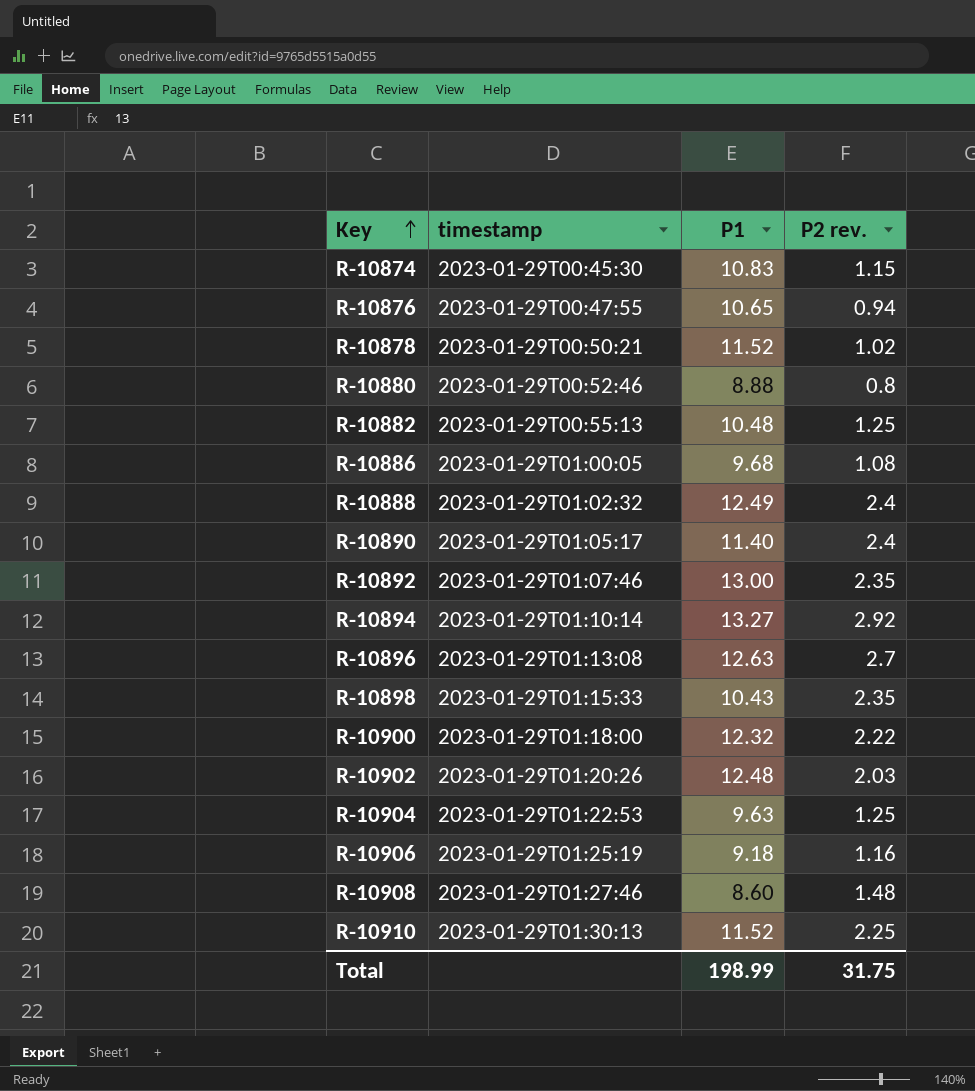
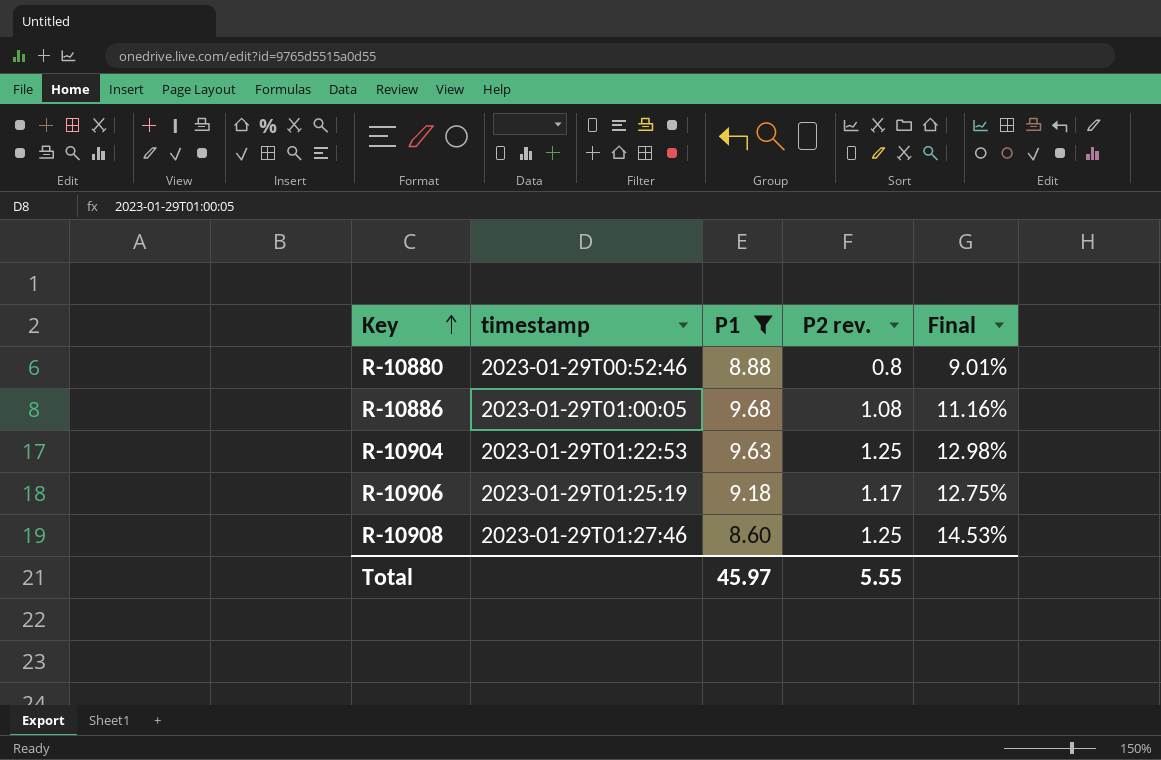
filter: none -> P1 <= 9.68
column Final | formula: none -> [P2 rev.] / [P1]
R-10906 | P2 rev.: 1.16 -> 1.17
R-10908 | P2 rev.: 1.48 -> 1.25
Total | P1: 198.99 -> 45.97
Total | P2 rev.: 31.75 -> 5.55

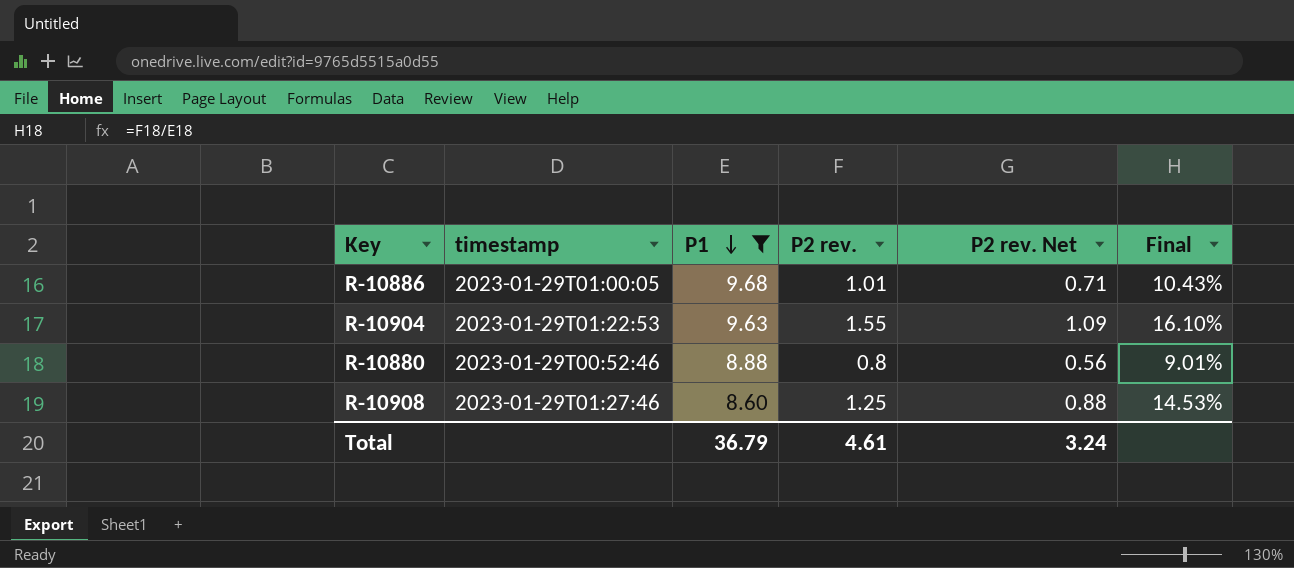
row order: Key ascending -> P1 descending
column P2 rev. Net | formula: none -> [P2 rev.] * 0.7
row R-10906: 2023-01-29T01:25:19 | 9.18 | 1.17 | 12.75% -> none
R-10886 | P2 rev.: 1.08 -> 1.01
R-10886 | Final: 11.16% -> 10.43%
R-10904 | P2 rev.: 1.25 -> 1.55
R-10904 | Final: 12.98% -> 16.10%
Total | P1: 45.97 -> 36.79
Total | P2 rev.: 5.55 -> 4.61

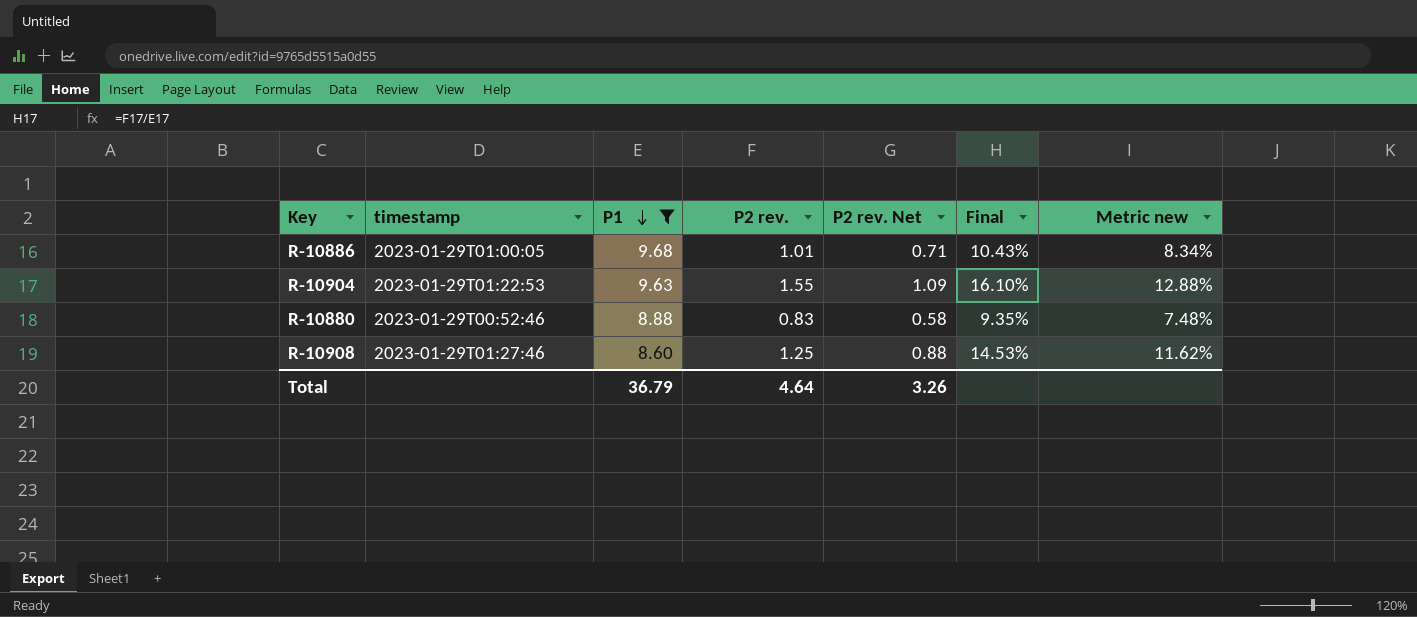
column Metric new | formula: none -> [Final] * 0.8
R-10880 | P2 rev.: 0.8 -> 0.83
R-10880 | P2 rev. Net: 0.56 -> 0.58
R-10880 | Final: 9.01% -> 9.35%
Total | P2 rev.: 4.61 -> 4.64
Total | P2 rev. Net: 3.24 -> 3.26

